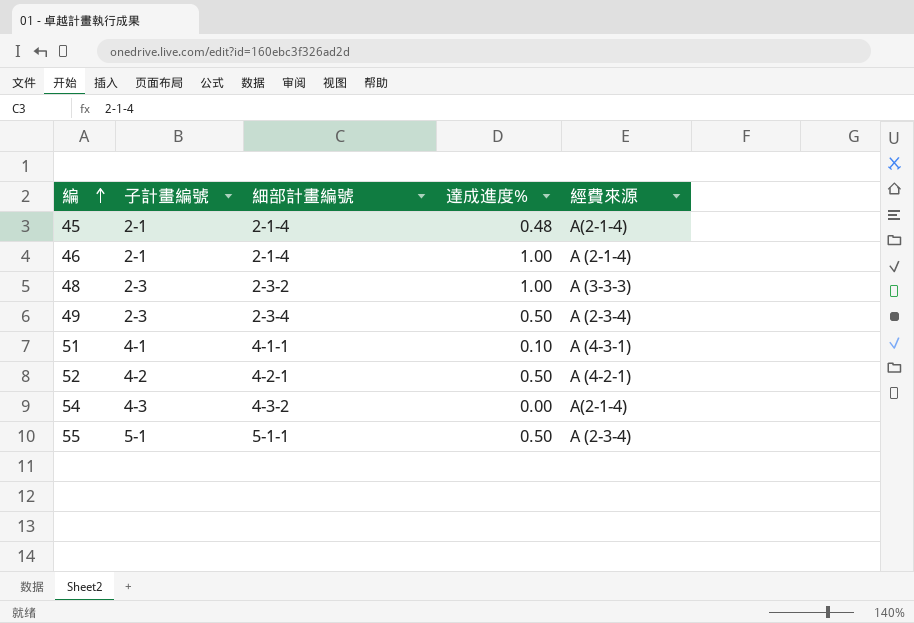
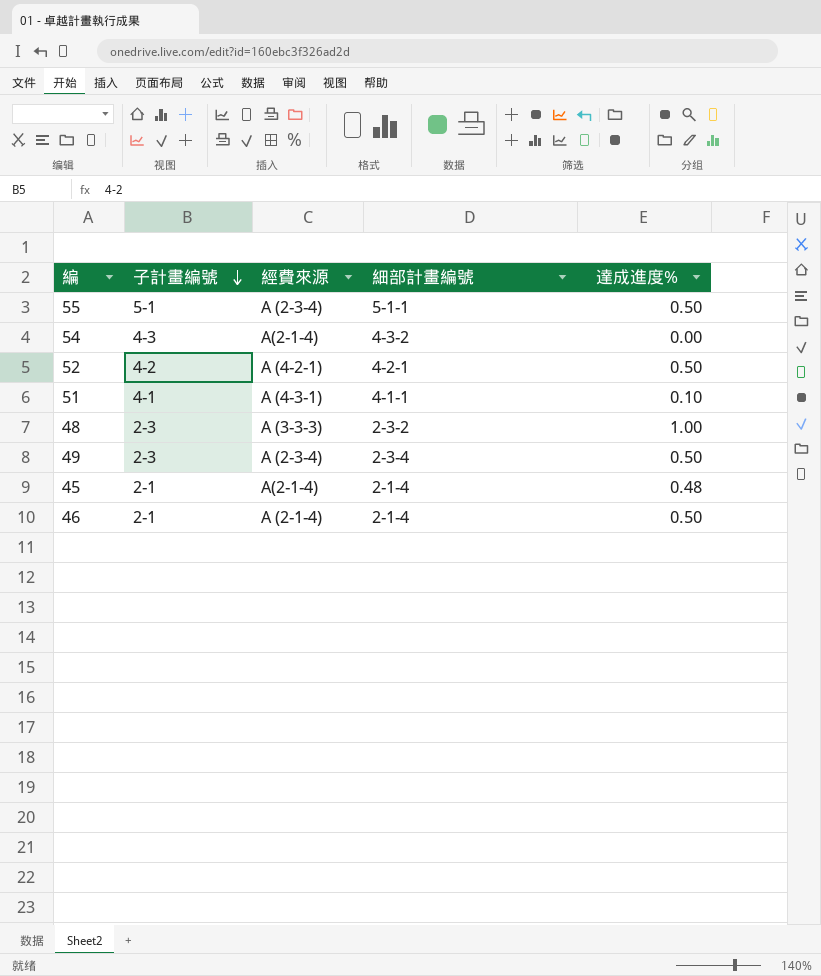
row order: 編 ascending -> 子計畫編號 descending
column 經費來源 | position: 5 -> 3
46 | 達成進度%: 1.00 -> 0.50

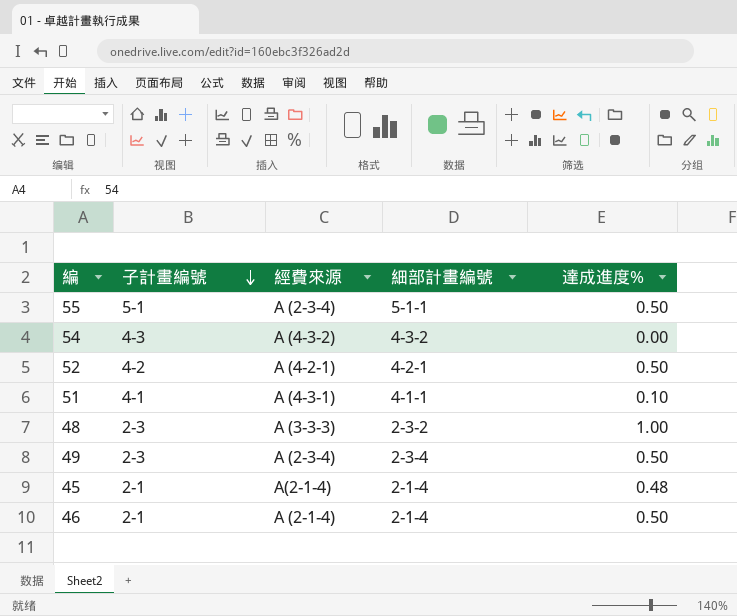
54 | 經費來源: A(2-1-4) -> A (4-3-2)

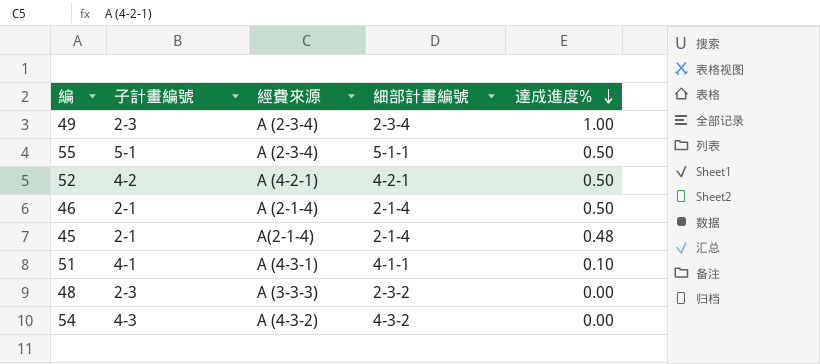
row order: 子計畫編號 descending -> 達成進度% descending
49 | 達成進度%: 0.50 -> 1.00
48 | 達成進度%: 1.00 -> 0.00

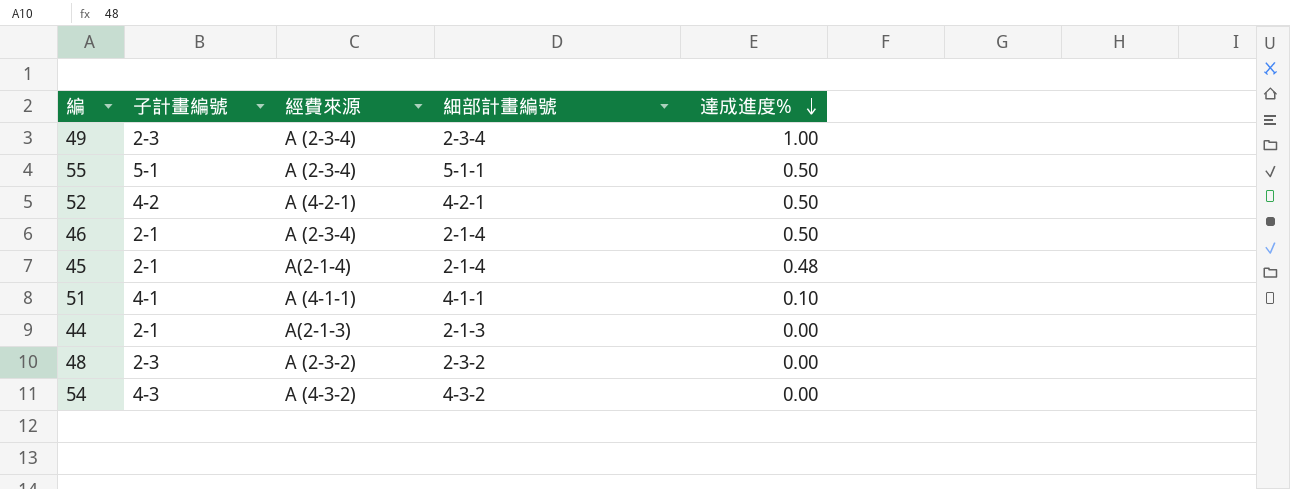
46 | 經費來源: A (2-1-4) -> A (2-3-4)
51 | 經費來源: A (4-3-1) -> A (4-1-1)
row 44: none -> 2-1 | A(2-1-3) | 2-1-3 | 0.00
48 | 經費來源: A (3-3-3) -> A (2-3-2)

